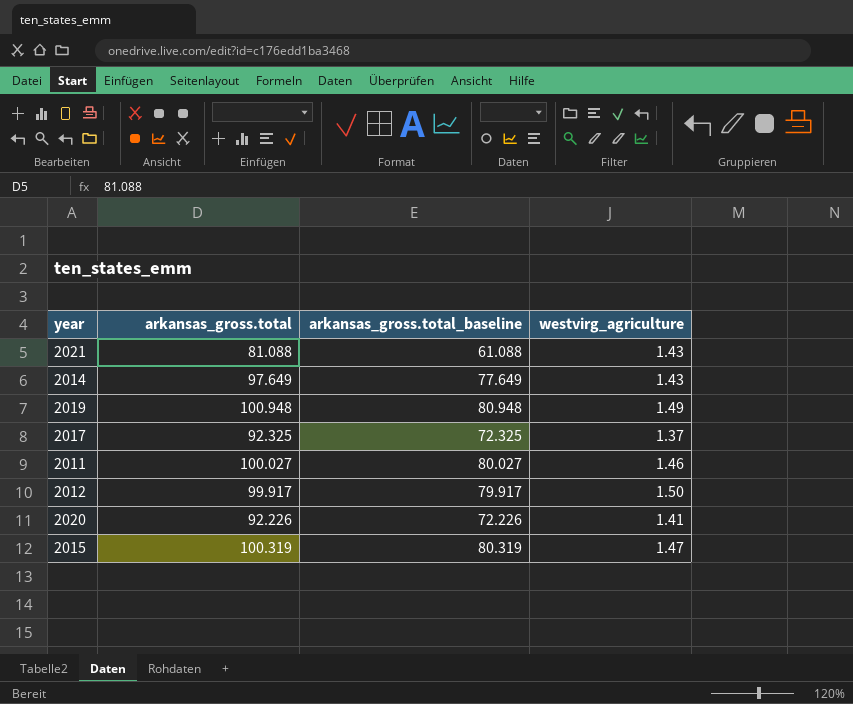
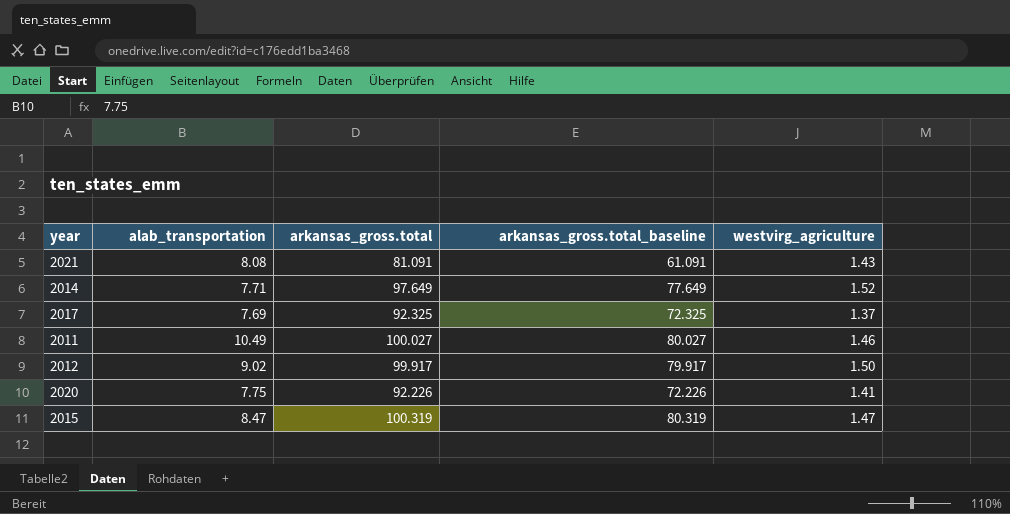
column alab_transportation | position: none -> 2
row 2019: 100.948 | 80.948 | 1.49 -> none
2021 | arkansas_gross.total: 81.088 -> 81.091
2021 | arkansas_gross.total_baseline: 61.088 -> 61.091
2014 | westvirg_agriculture: 1.43 -> 1.52

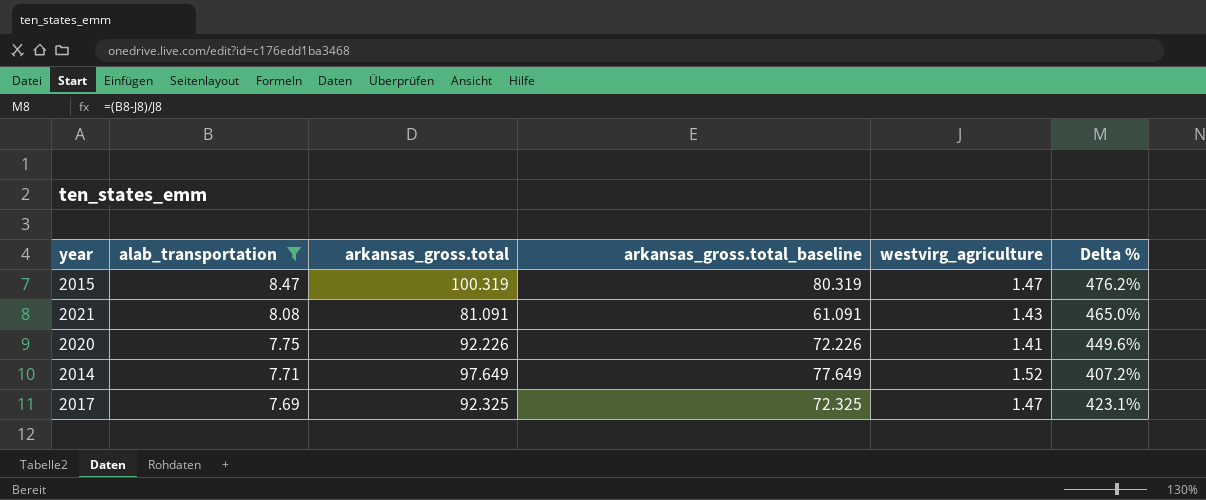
filter: none -> alab_transportation <= 8.47
row order: none -> alab_transportation descending
column Delta % | formula: none -> ([alab_transportation] - [westvirg_agriculture]) / [westvirg_agriculture]
2017 | westvirg_agriculture: 1.37 -> 1.47

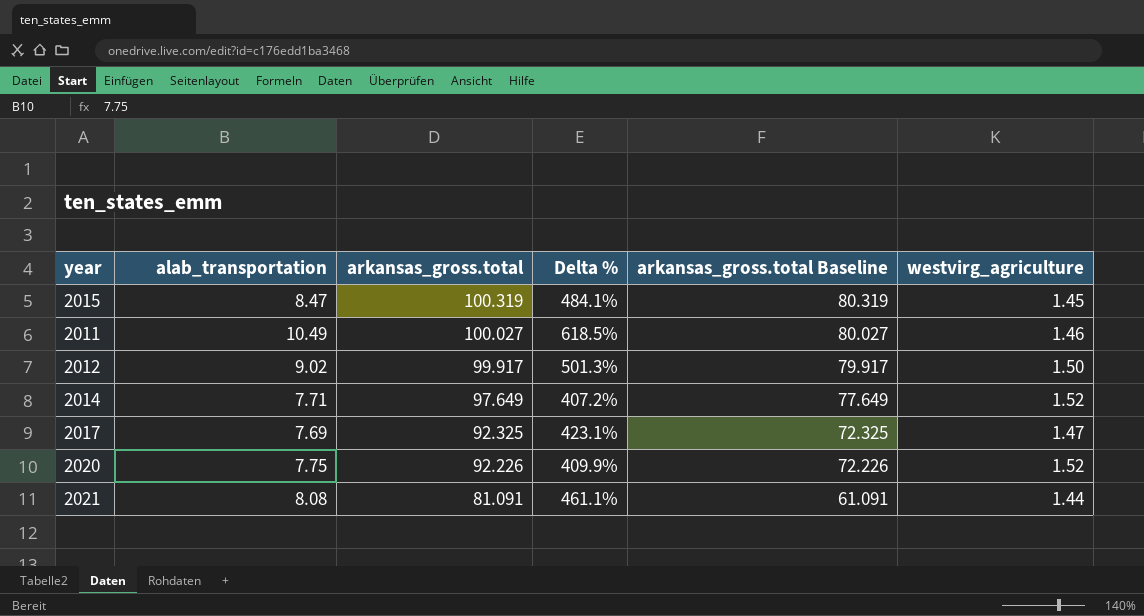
filter: alab_transportation <= 8.47 -> none
row order: alab_transportation descending -> arkansas_gross.total descending
column Delta % | position: 6 -> 4
column name: arkansas_gross.total_baseline -> arkansas_gross.total Baseline
2015 | Delta %: 476.2% -> 484.1%
2015 | westvirg_agriculture: 1.47 -> 1.45
2020 | Delta %: 449.6% -> 409.9%
2020 | westvirg_agriculture: 1.41 -> 1.52
2021 | Delta %: 465.0% -> 461.1%
2021 | westvirg_agriculture: 1.43 -> 1.44

